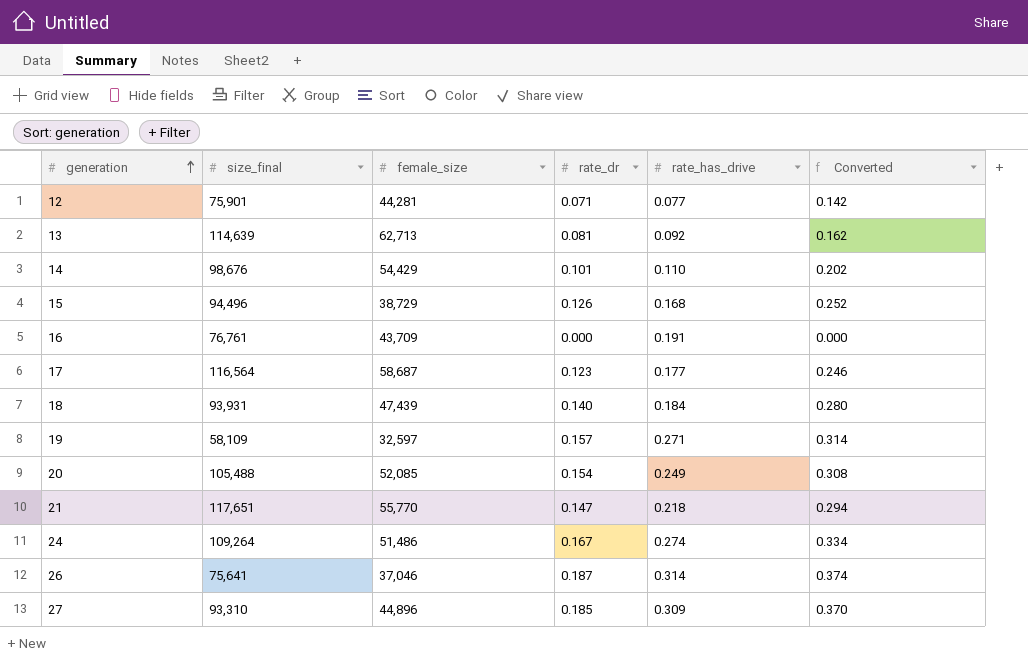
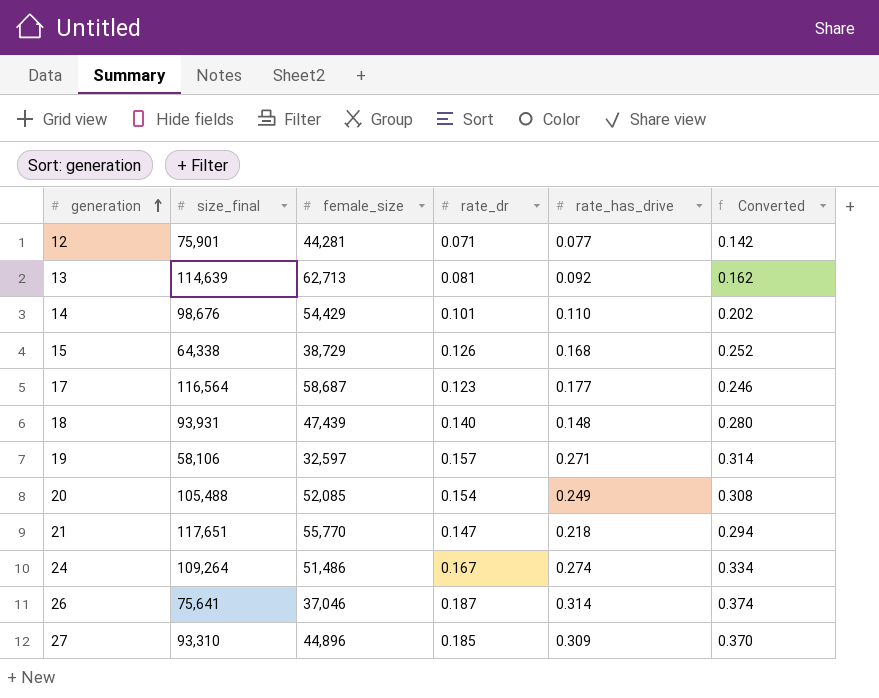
row 16: 76,761 | 43,709 | 0.000 | 0.191 | 0.000 -> none
15 | size_final: 94,496 -> 64,338
18 | rate_has_drive: 0.184 -> 0.148
19 | size_final: 58,109 -> 58,106

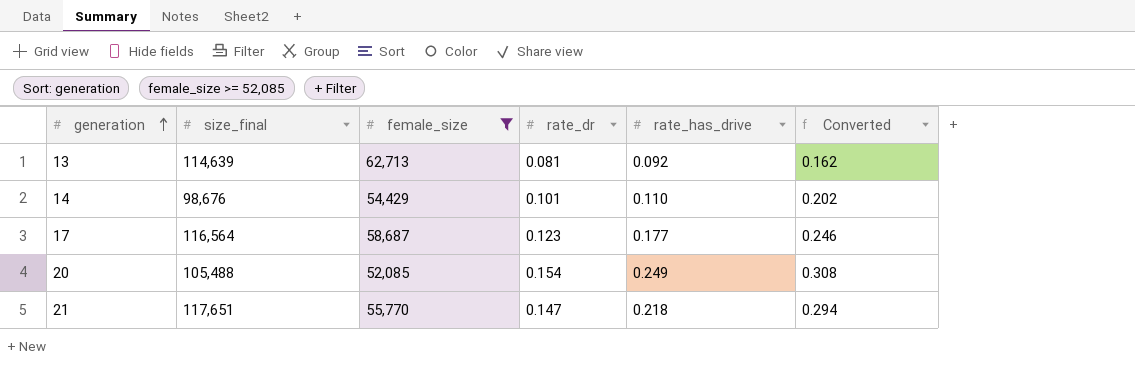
filter: none -> female_size >= 52,085

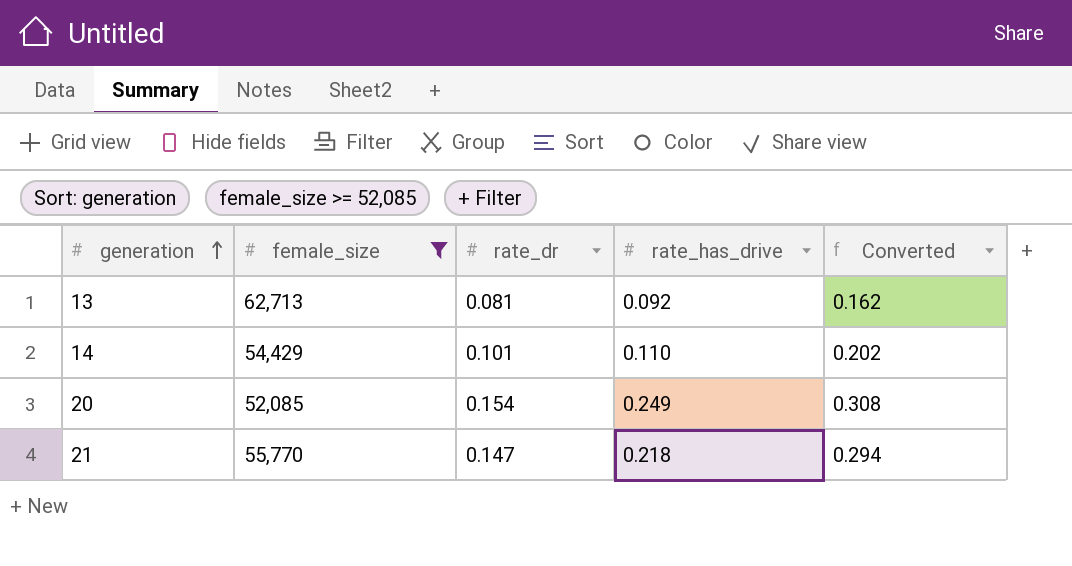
column size_final | position: 2 -> none
row 17: 116,564 | 58,687 | 0.123 | 0.177 | 0.246 -> none

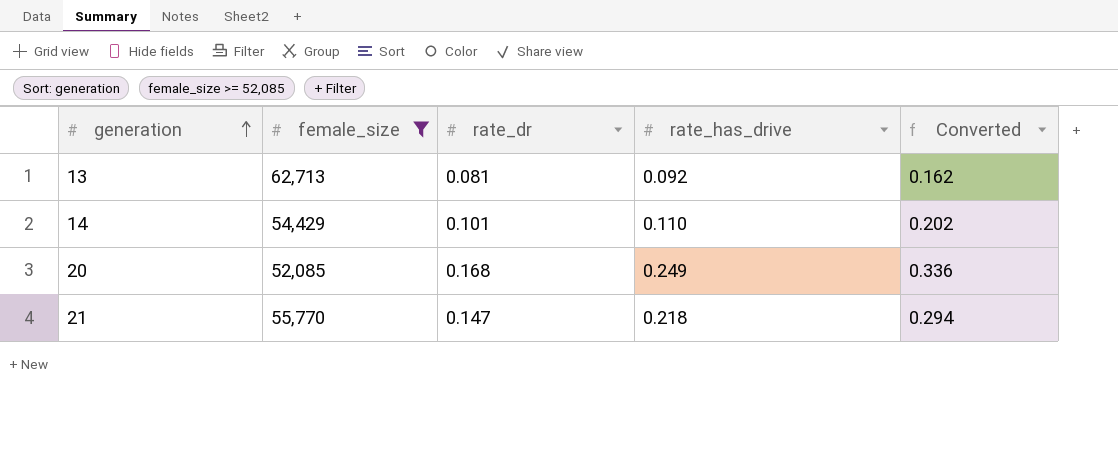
20 | rate_dr: 0.154 -> 0.168
20 | Converted: 0.308 -> 0.336

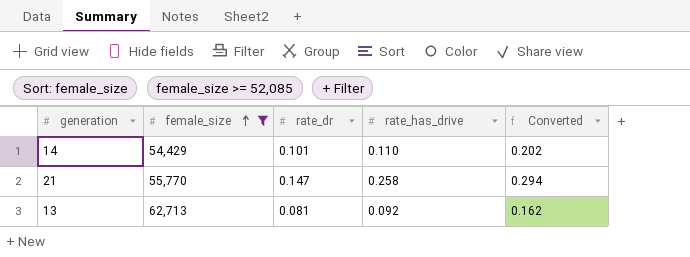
row order: generation ascending -> female_size ascending
row 20: 52,085 | 0.168 | 0.249 | 0.336 -> none
21 | rate_has_drive: 0.218 -> 0.258

